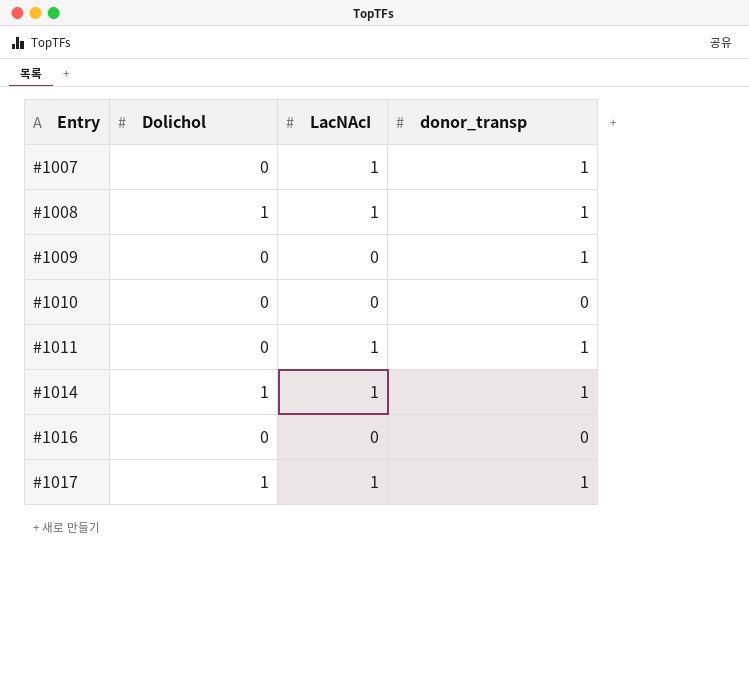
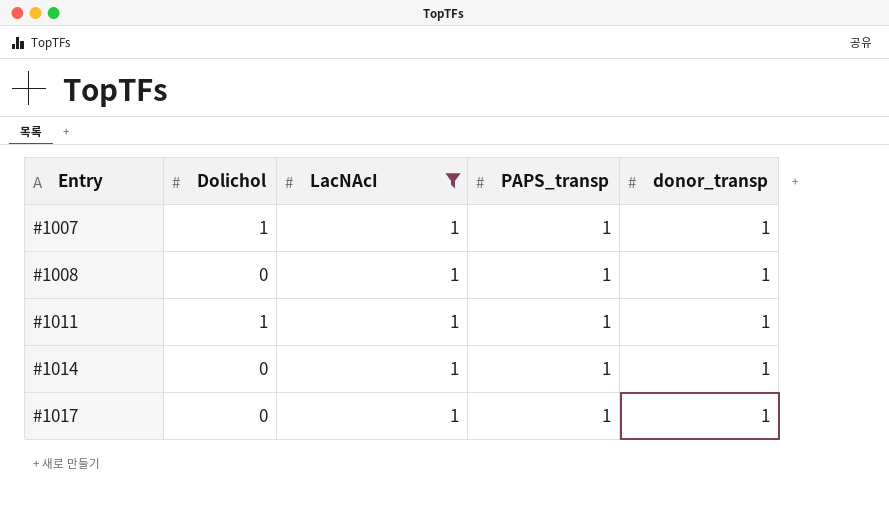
filter: none -> LacNAcI = 1
column PAPS_transp | position: none -> 4
#1007 | Dolichol: 0 -> 1
#1008 | Dolichol: 1 -> 0
#1011 | Dolichol: 0 -> 1
#1014 | Dolichol: 1 -> 0
#1017 | Dolichol: 1 -> 0

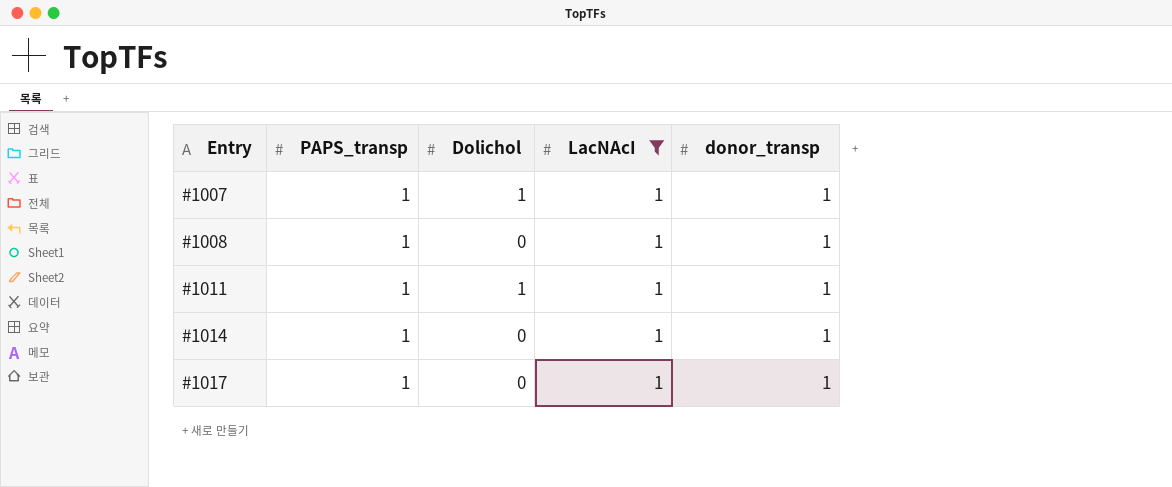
column PAPS_transp | position: 4 -> 2

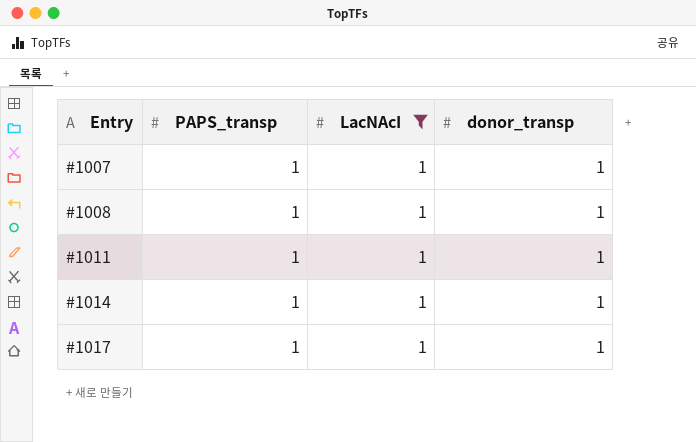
column Dolichol | position: 3 -> none

